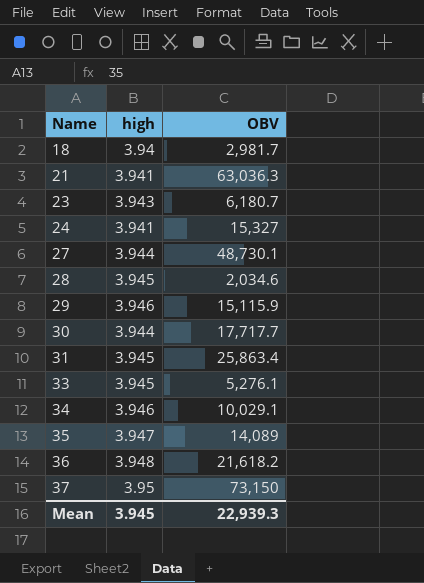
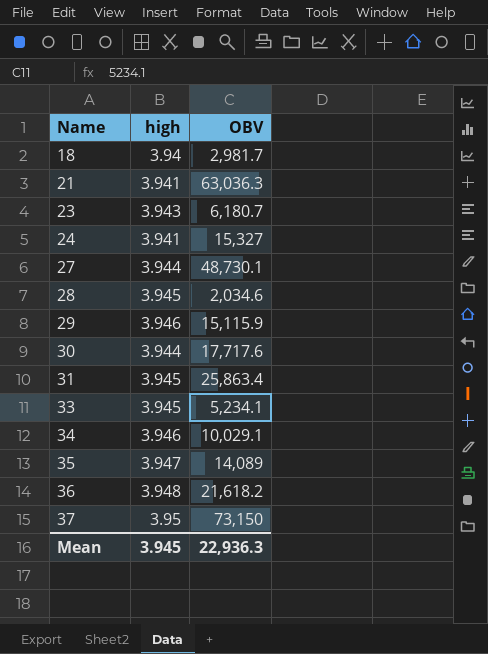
30 | OBV: 17,717.7 -> 17,717.6
33 | OBV: 5,276.1 -> 5,234.1
Mean | OBV: 22,939.3 -> 22,936.3

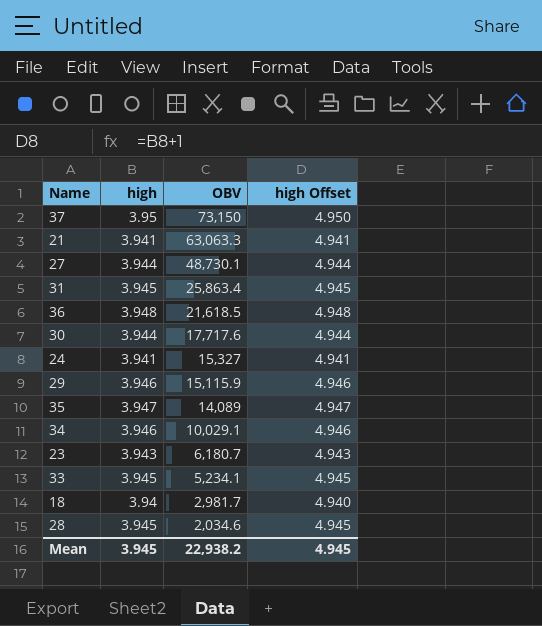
row order: Name ascending -> OBV descending
column high Offset | formula: none -> [high] + 1
21 | OBV: 63,036.3 -> 63,063.3
36 | OBV: 21,618.2 -> 21,618.5
Mean | OBV: 22,936.3 -> 22,938.2

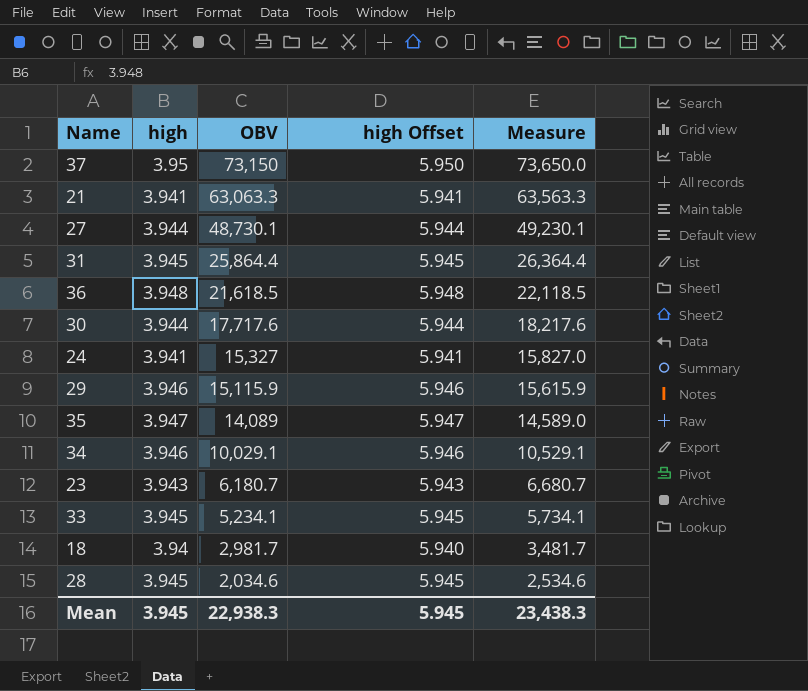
column high Offset | formula: [high] + 1 -> [high] + 2
column Measure | formula: none -> [OBV] + 500
31 | OBV: 25,863.4 -> 25,864.4
Mean | OBV: 22,938.2 -> 22,938.3
Mean | high Offset: 4.945 -> 5.945

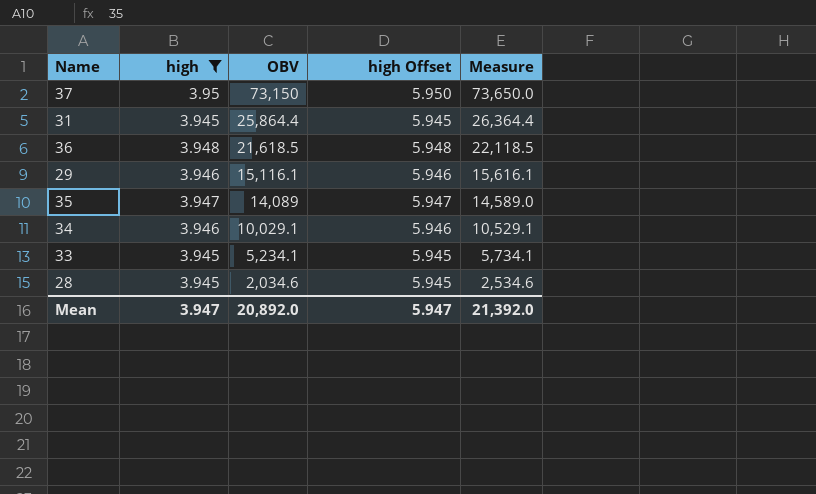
filter: none -> high >= 3.945
29 | OBV: 15,115.9 -> 15,116.1
29 | Measure: 15,615.9 -> 15,616.1
Mean | high: 3.945 -> 3.947
Mean | OBV: 22,938.3 -> 20,892.0
Mean | high Offset: 5.945 -> 5.947
Mean | Measure: 23,438.3 -> 21,392.0

